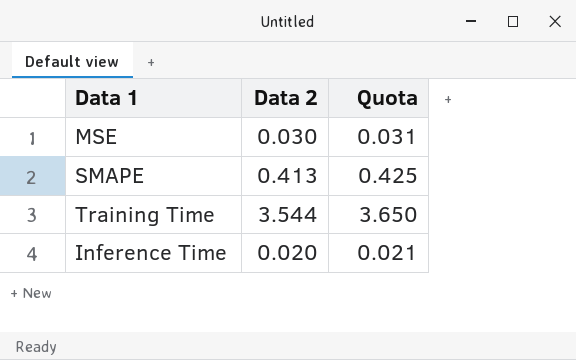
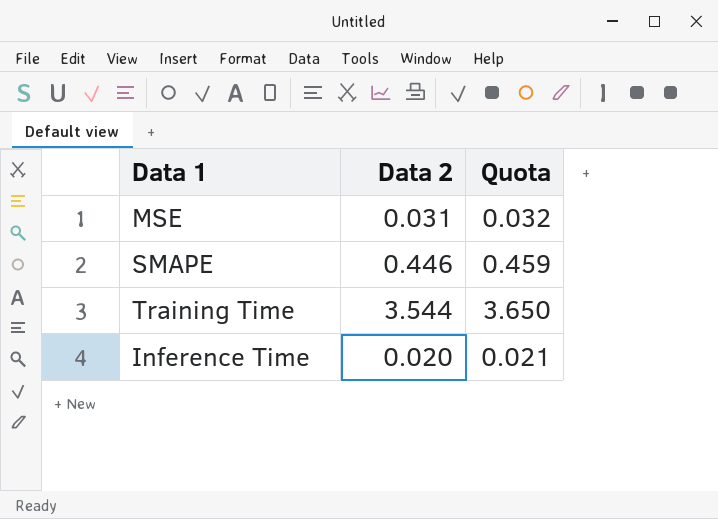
MSE | Data 2: 0.030 -> 0.031
MSE | Quota: 0.031 -> 0.032
SMAPE | Data 2: 0.413 -> 0.446
SMAPE | Quota: 0.425 -> 0.459

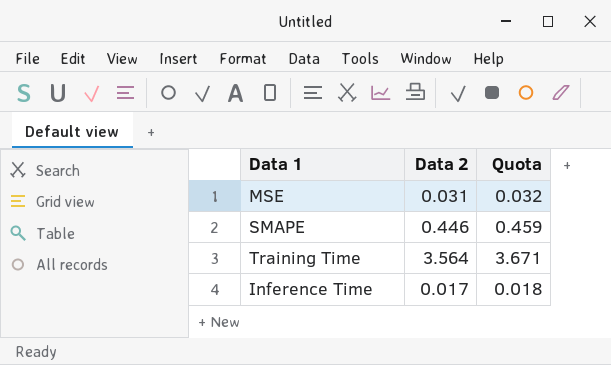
Training Time | Data 2: 3.544 -> 3.564
Training Time | Quota: 3.650 -> 3.671
Inference Time | Data 2: 0.020 -> 0.017
Inference Time | Quota: 0.021 -> 0.018

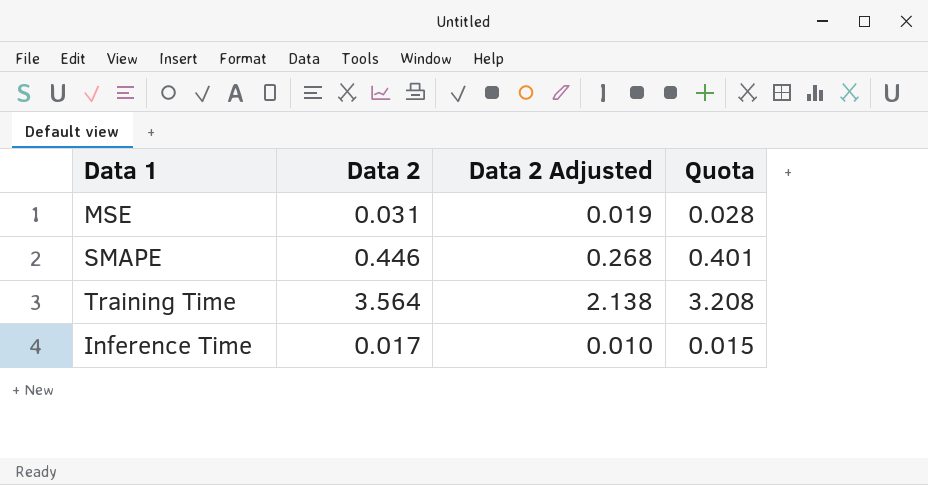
column Data 2 Adjusted | formula: none -> [Data 2] * 0.6
column Quota | formula: [Data 2] * 1.03 -> [Data 2] * 0.9

